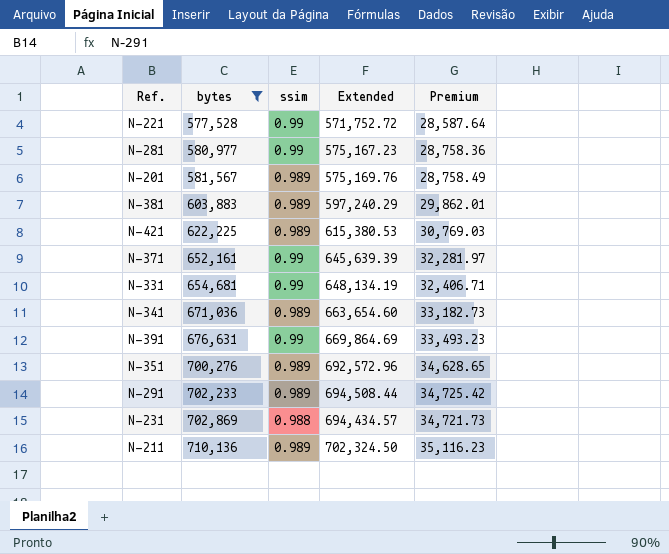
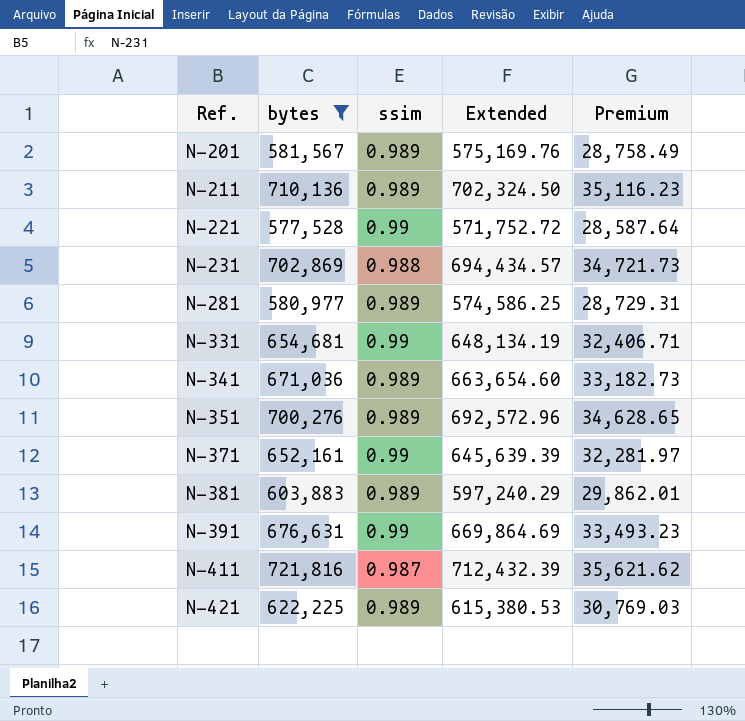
row order: bytes ascending -> Ref. ascending
row N-291: 702,233 | 0.989 | 694,508.44 | 34,725.42 -> none
N-281 | ssim: 0.99 -> 0.989
N-281 | Extended: 575,167.23 -> 574,586.25
N-281 | Premium: 28,758.36 -> 28,729.31
row N-411: none -> 721,816 | 0.987 | 712,432.39 | 35,621.62

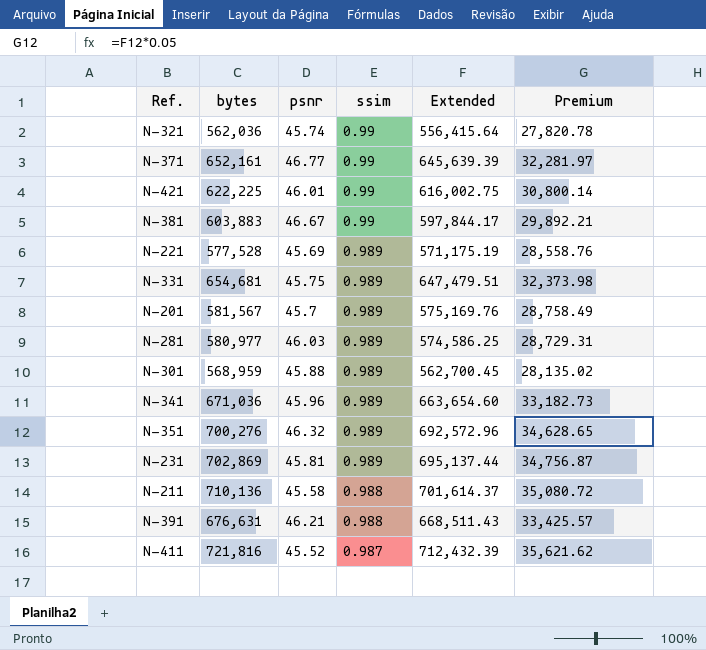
filter: bytes >= 577,528 -> none
row order: Ref. ascending -> ssim descending
column psnr | position: none -> 3
N-421 | ssim: 0.989 -> 0.99
N-421 | Extended: 615,380.53 -> 616,002.75
N-421 | Premium: 30,769.03 -> 30,800.14
N-381 | ssim: 0.989 -> 0.99
N-381 | Extended: 597,240.29 -> 597,844.17
N-381 | Premium: 29,862.01 -> 29,892.21
N-221 | ssim: 0.99 -> 0.989
N-221 | Extended: 571,752.72 -> 571,175.19
N-221 | Premium: 28,587.64 -> 28,558.76
N-331 | ssim: 0.99 -> 0.989
N-331 | Extended: 648,134.19 -> 647,479.51
N-331 | Premium: 32,406.71 -> 32,373.98
N-231 | ssim: 0.988 -> 0.989
N-231 | Extended: 694,434.57 -> 695,137.44
N-231 | Premium: 34,721.73 -> 34,756.87
N-211 | ssim: 0.989 -> 0.988
N-211 | Extended: 702,324.50 -> 701,614.37
N-211 | Premium: 35,116.23 -> 35,080.72
N-391 | ssim: 0.99 -> 0.988
N-391 | Extended: 669,864.69 -> 668,511.43
N-391 | Premium: 33,493.23 -> 33,425.57

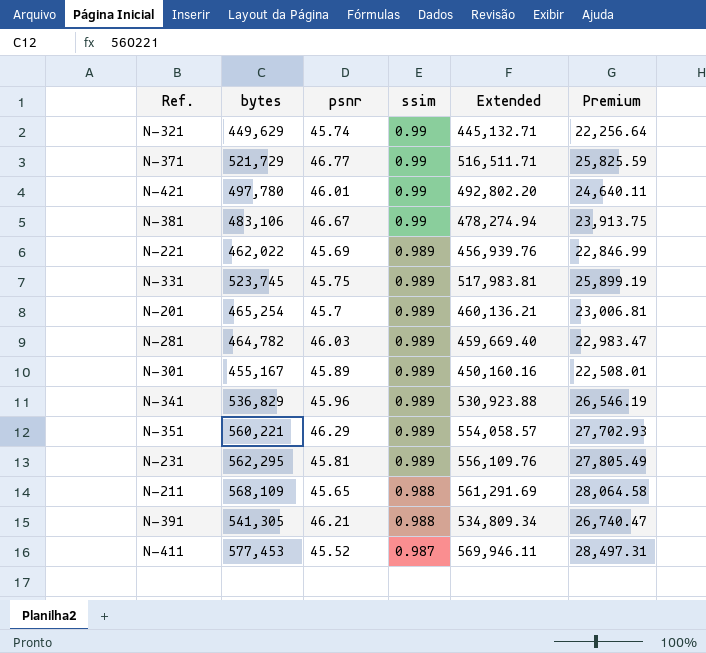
N-321 | bytes: 562,036 -> 449,629
N-321 | Extended: 556,415.64 -> 445,132.71
N-321 | Premium: 27,820.78 -> 22,256.64
N-371 | bytes: 652,161 -> 521,729
N-371 | Extended: 645,639.39 -> 516,511.71
N-371 | Premium: 32,281.97 -> 25,825.59
N-421 | bytes: 622,225 -> 497,780
N-421 | Extended: 616,002.75 -> 492,802.20
N-421 | Premium: 30,800.14 -> 24,640.11
N-381 | bytes: 603,883 -> 483,106
N-381 | Extended: 597,844.17 -> 478,274.94
N-381 | Premium: 29,892.21 -> 23,913.75
N-221 | bytes: 577,528 -> 462,022
N-221 | Extended: 571,175.19 -> 456,939.76
N-221 | Premium: 28,558.76 -> 22,846.99
N-331 | bytes: 654,681 -> 523,745
N-331 | Extended: 647,479.51 -> 517,983.81
N-331 | Premium: 32,373.98 -> 25,899.19
N-201 | bytes: 581,567 -> 465,254
N-201 | Extended: 575,169.76 -> 460,136.21
N-201 | Premium: 28,758.49 -> 23,006.81
N-281 | bytes: 580,977 -> 464,782
N-281 | Extended: 574,586.25 -> 459,669.40
N-281 | Premium: 28,729.31 -> 22,983.47
N-301 | bytes: 568,959 -> 455,167
N-301 | psnr: 45.88 -> 45.89
N-301 | Extended: 562,700.45 -> 450,160.16
N-301 | Premium: 28,135.02 -> 22,508.01
N-341 | bytes: 671,036 -> 536,829
N-341 | Extended: 663,654.60 -> 530,923.88
N-341 | Premium: 33,182.73 -> 26,546.19
N-351 | bytes: 700,276 -> 560,221
N-351 | psnr: 46.32 -> 46.29
N-351 | Extended: 692,572.96 -> 554,058.57
N-351 | Premium: 34,628.65 -> 27,702.93
N-231 | bytes: 702,869 -> 562,295
N-231 | Extended: 695,137.44 -> 556,109.76
N-231 | Premium: 34,756.87 -> 27,805.49
N-211 | bytes: 710,136 -> 568,109
N-211 | psnr: 45.58 -> 45.65
N-211 | Extended: 701,614.37 -> 561,291.69
N-211 | Premium: 35,080.72 -> 28,064.58
N-391 | bytes: 676,631 -> 541,305
N-391 | Extended: 668,511.43 -> 534,809.34
N-391 | Premium: 33,425.57 -> 26,740.47
N-411 | bytes: 721,816 -> 577,453
N-411 | Extended: 712,432.39 -> 569,946.11
N-411 | Premium: 35,621.62 -> 28,497.31

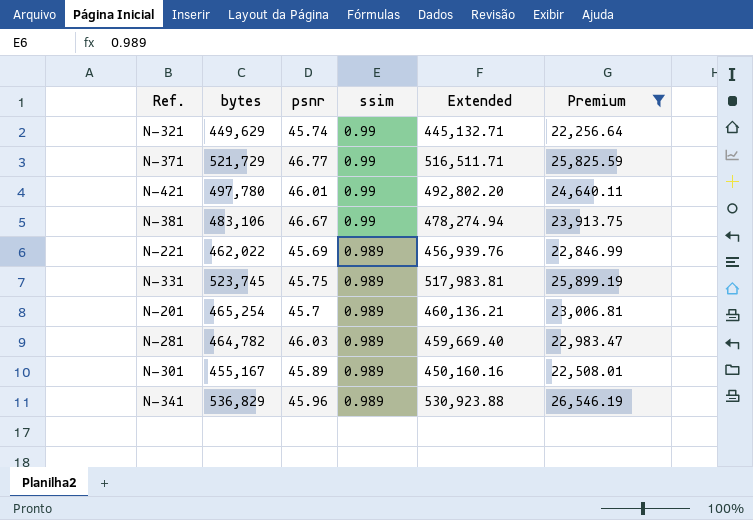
filter: none -> Premium <= 26,546.19

